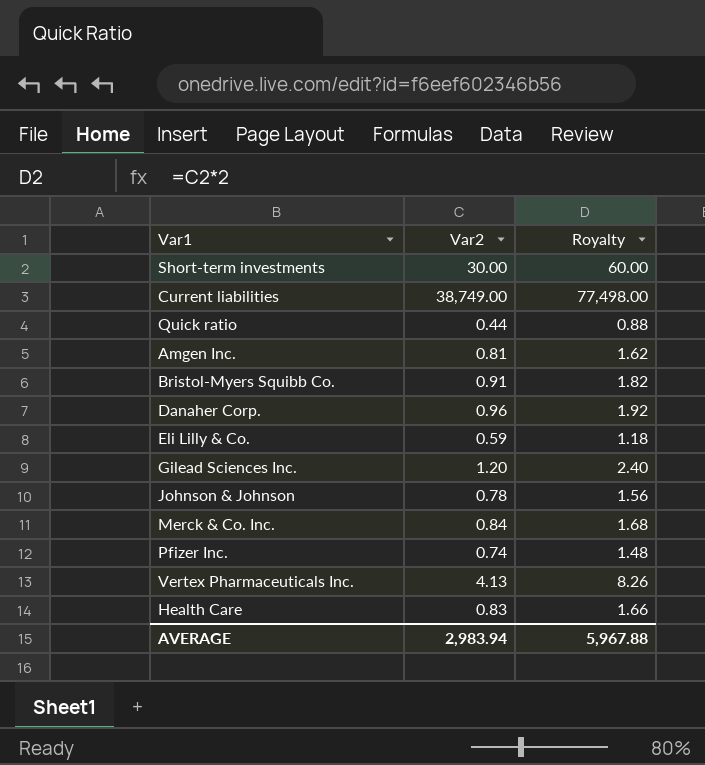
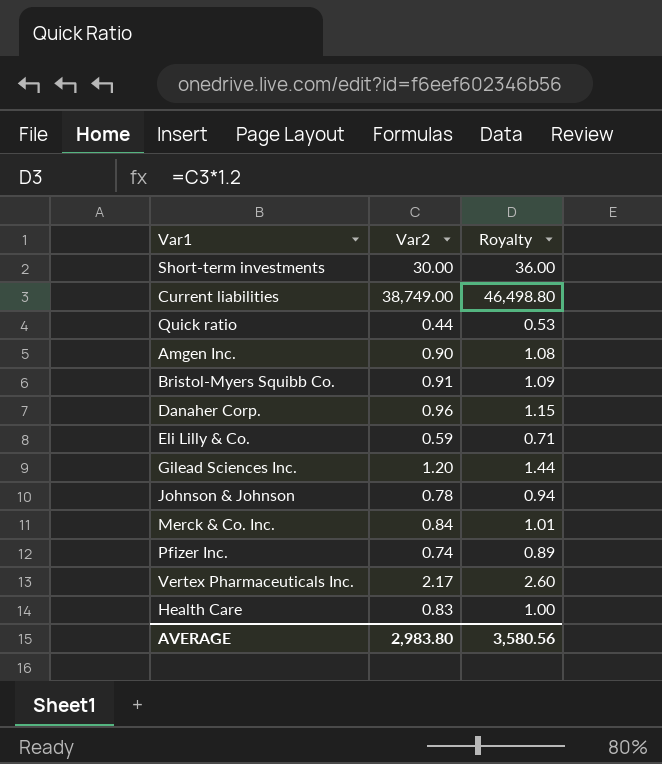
column Royalty | formula: [Var2] * 2 -> [Var2] * 1.2
Amgen Inc. | Var2: 0.81 -> 0.90
Vertex Pharmaceuticals Inc. | Var2: 4.13 -> 2.17
AVERAGE | Var2: 2,983.94 -> 2,983.80
AVERAGE | Royalty: 5,967.88 -> 3,580.56

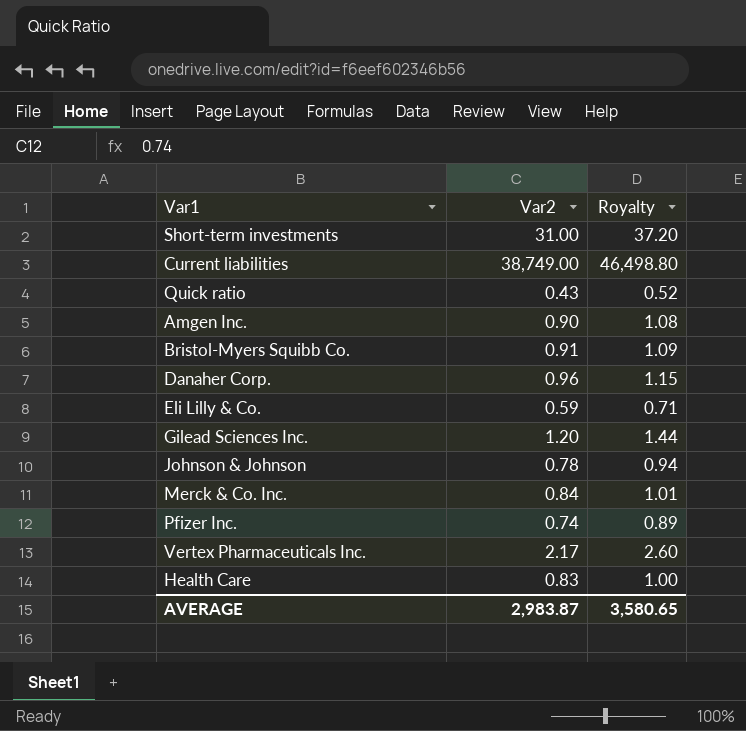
Short-term investments | Var2: 30.00 -> 31.00
Short-term investments | Royalty: 36.00 -> 37.20
Quick ratio | Var2: 0.44 -> 0.43
Quick ratio | Royalty: 0.53 -> 0.52
AVERAGE | Var2: 2,983.80 -> 2,983.87
AVERAGE | Royalty: 3,580.56 -> 3,580.65

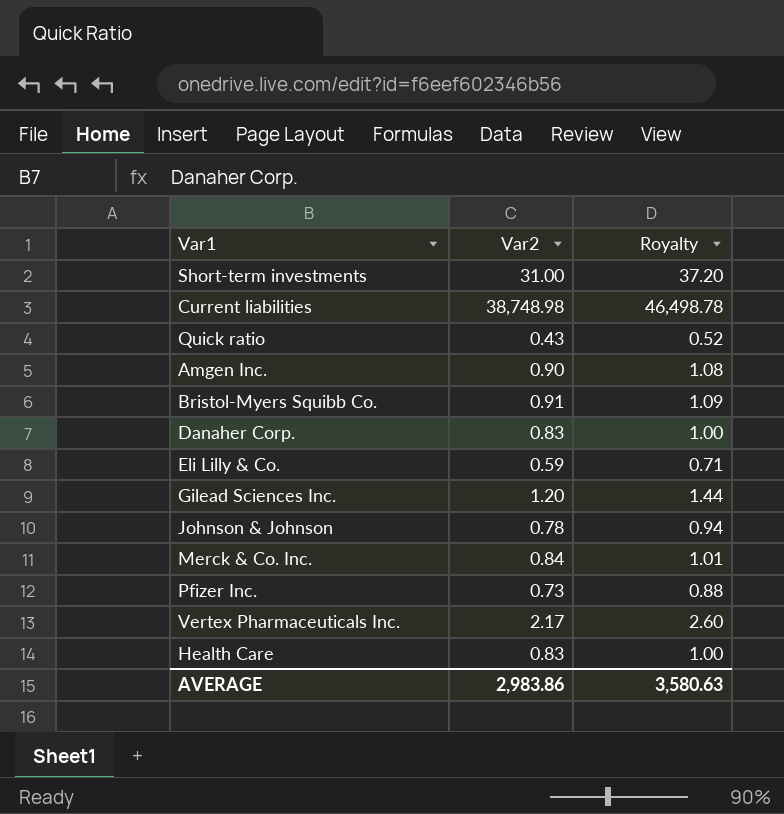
Current liabilities | Var2: 38,749.00 -> 38,748.98
Current liabilities | Royalty: 46,498.80 -> 46,498.78
Danaher Corp. | Var2: 0.96 -> 0.83
Danaher Corp. | Royalty: 1.15 -> 1.00
Pfizer Inc. | Var2: 0.74 -> 0.73
Pfizer Inc. | Royalty: 0.89 -> 0.88
AVERAGE | Var2: 2,983.87 -> 2,983.86
AVERAGE | Royalty: 3,580.65 -> 3,580.63

